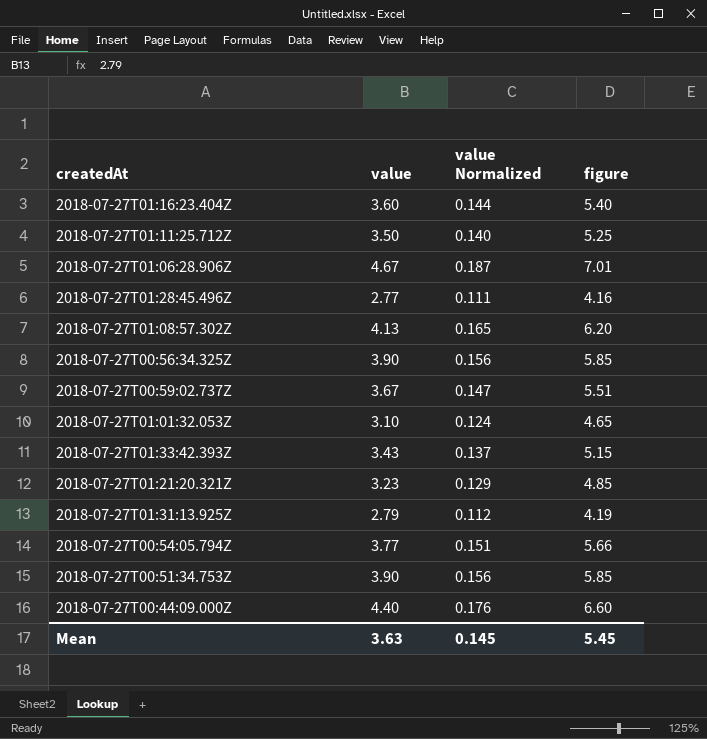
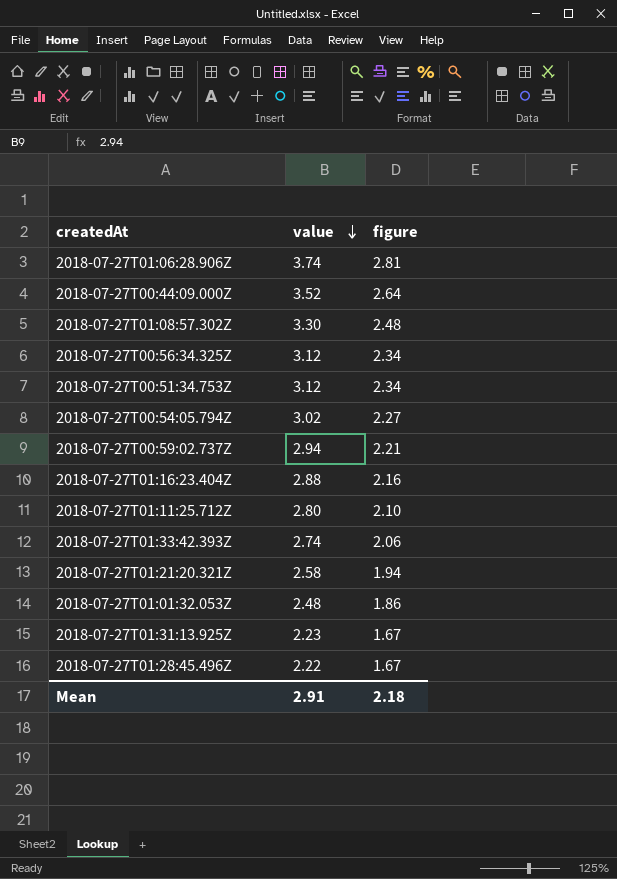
row order: none -> value descending
column value Normalized | formula: [value] * 0.04 -> none
column figure | formula: [value] * 1.5 -> [value] * 0.75
2018-07-27T01:06:28.906Z | value: 4.67 -> 3.74
2018-07-27T00:44:09.000Z | value: 4.40 -> 3.52
2018-07-27T01:08:57.302Z | value: 4.13 -> 3.30
2018-07-27T00:56:34.325Z | value: 3.90 -> 3.12
2018-07-27T00:51:34.753Z | value: 3.90 -> 3.12
2018-07-27T00:54:05.794Z | value: 3.77 -> 3.02
2018-07-27T00:59:02.737Z | value: 3.67 -> 2.94
2018-07-27T01:16:23.404Z | value: 3.60 -> 2.88
2018-07-27T01:11:25.712Z | value: 3.50 -> 2.80
2018-07-27T01:33:42.393Z | value: 3.43 -> 2.74
2018-07-27T01:21:20.321Z | value: 3.23 -> 2.58
2018-07-27T01:01:32.053Z | value: 3.10 -> 2.48
2018-07-27T01:31:13.925Z | value: 2.79 -> 2.23
2018-07-27T01:28:45.496Z | value: 2.77 -> 2.22
Mean | value: 3.63 -> 2.91
Mean | figure: 5.45 -> 2.18

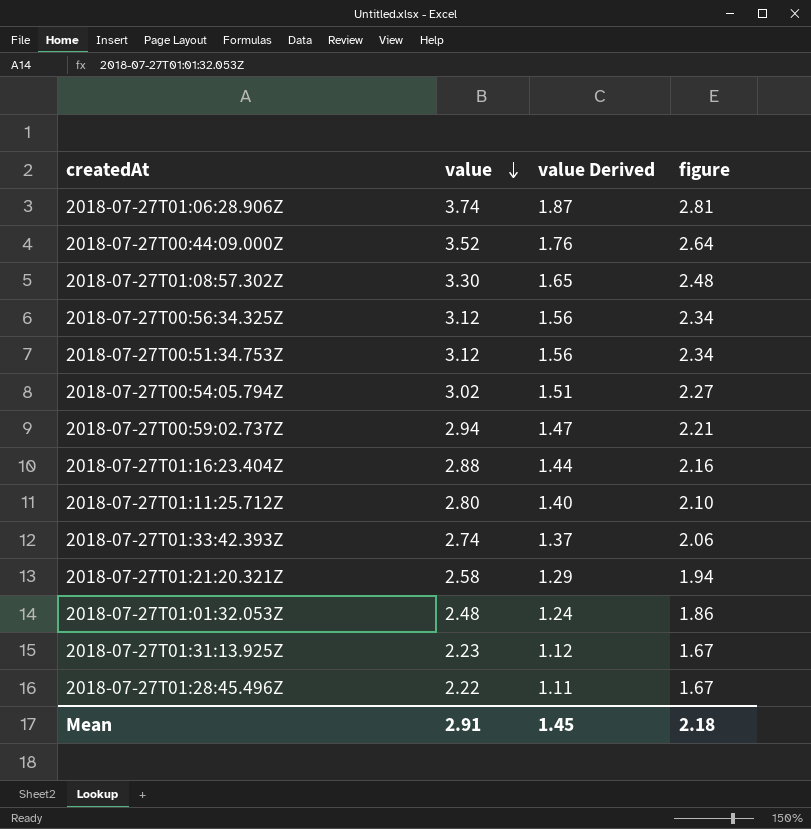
column value Derived | formula: none -> [value] * 0.5

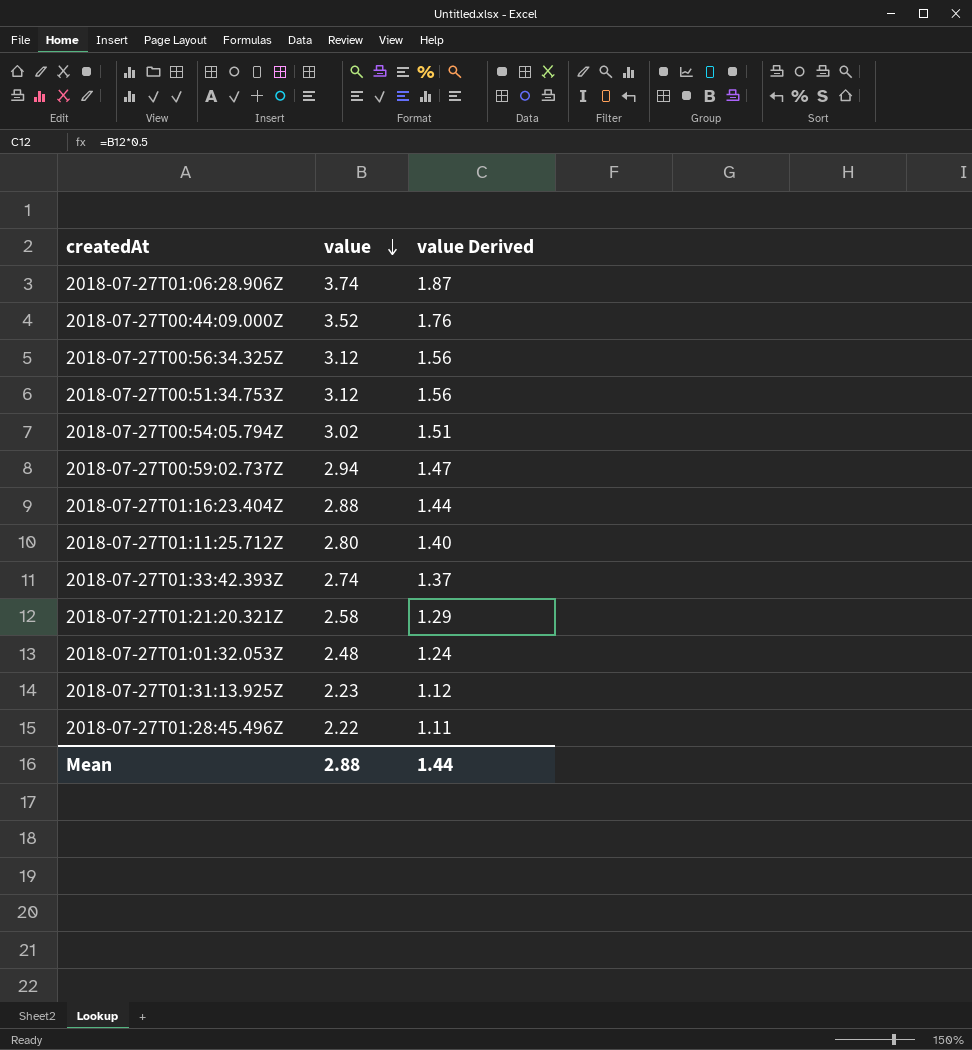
column figure | formula: [value] * 0.75 -> none
row 2018-07-27T01:08:57.302Z: 3.30 | 1.65 | 2.48 -> none
Mean | value: 2.91 -> 2.88
Mean | value Derived: 1.45 -> 1.44

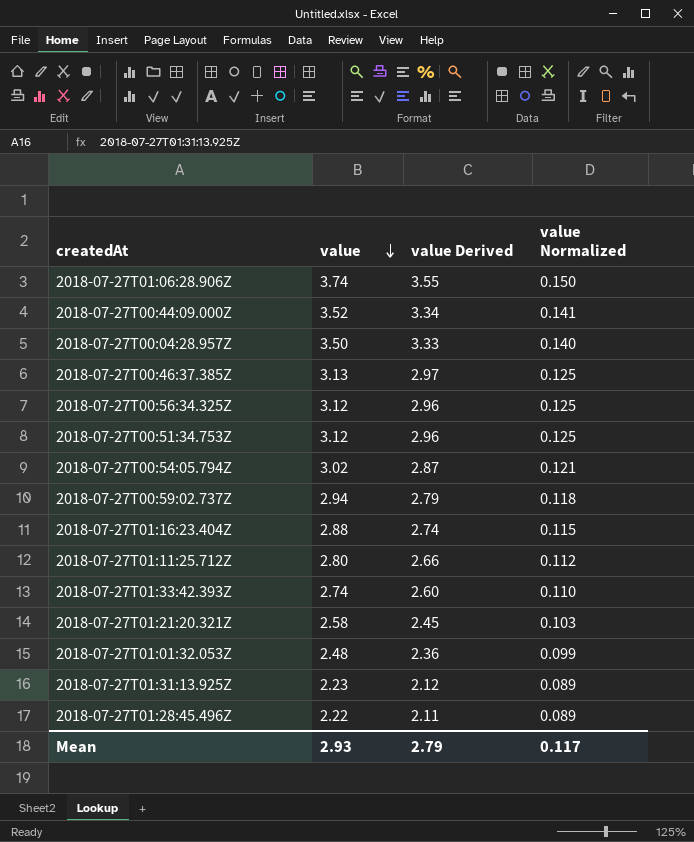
column value Derived | formula: [value] * 0.5 -> [value] * 0.95
column value Normalized | formula: none -> [value] * 0.04
row 2018-07-27T00:04:28.957Z: none -> 3.50 | 3.33 | 0.140
row 2018-07-27T00:46:37.385Z: none -> 3.13 | 2.97 | 0.125
Mean | value: 2.88 -> 2.93
Mean | value Derived: 1.44 -> 2.79

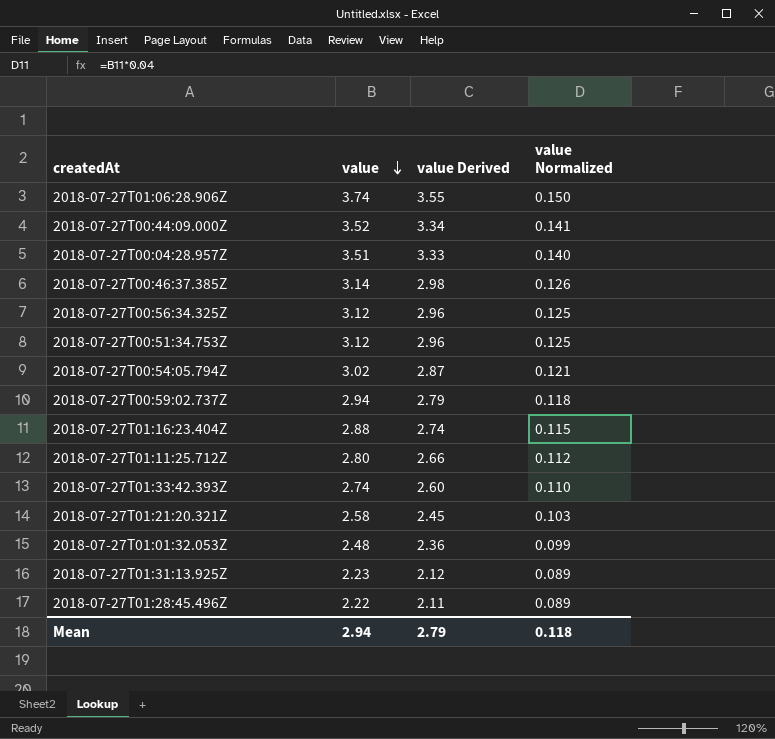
2018-07-27T00:04:28.957Z | value: 3.50 -> 3.51
2018-07-27T00:46:37.385Z | value: 3.13 -> 3.14
2018-07-27T00:46:37.385Z | value Derived: 2.97 -> 2.98
2018-07-27T00:46:37.385Z | value Normalized: 0.125 -> 0.126
Mean | value: 2.93 -> 2.94
Mean | value Normalized: 0.117 -> 0.118

